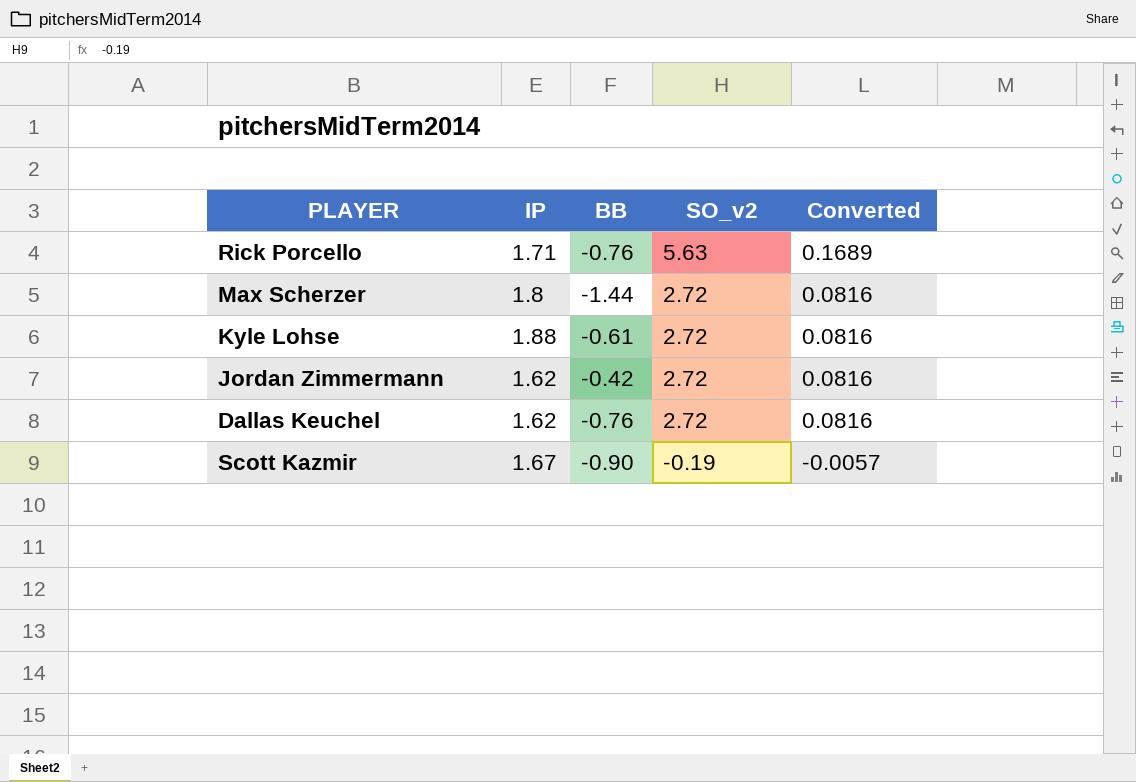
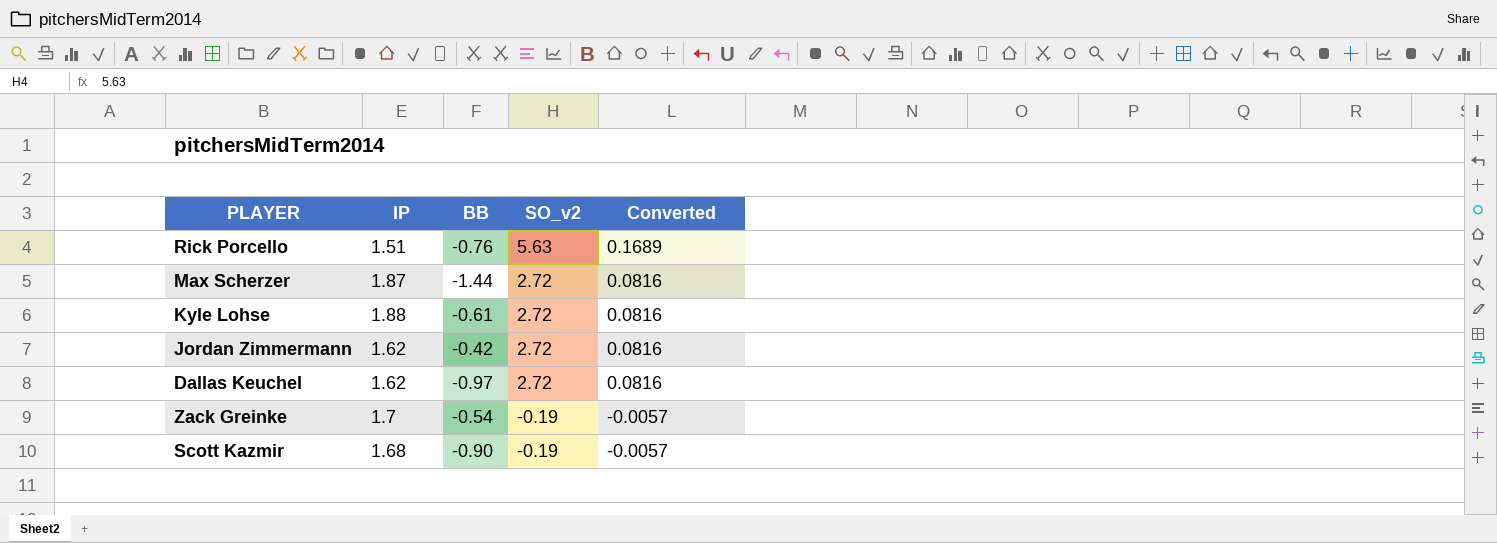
Rick Porcello | IP: 1.71 -> 1.51
Max Scherzer | IP: 1.8 -> 1.87
Dallas Keuchel | BB: -0.76 -> -0.97
row Zack Greinke: none -> 1.7 | -0.54 | -0.19 | -0.0057
Scott Kazmir | IP: 1.67 -> 1.68

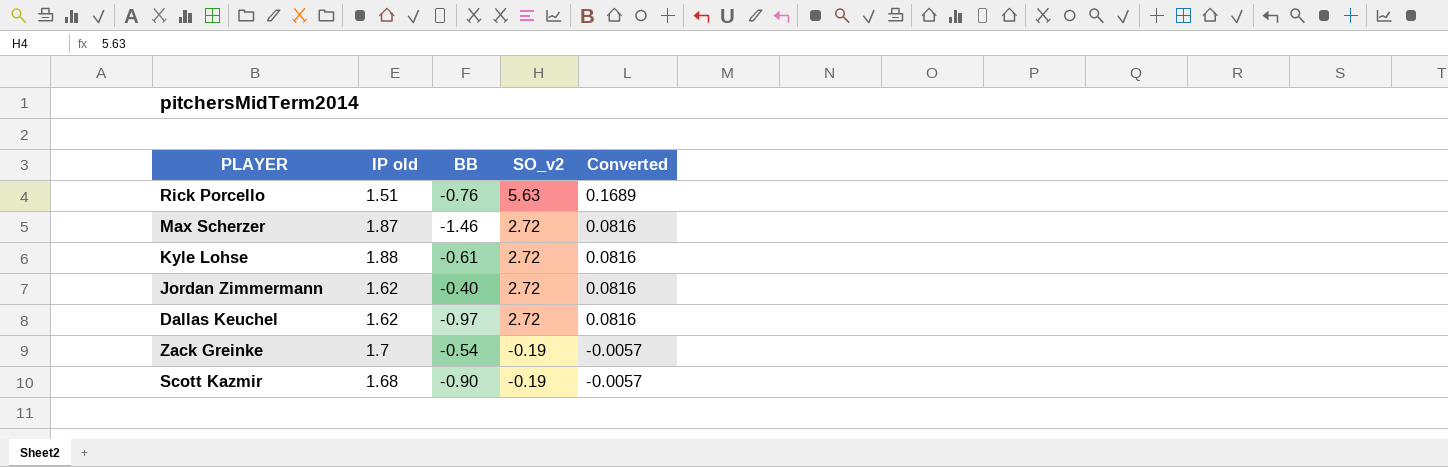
column name: IP -> IP old
Max Scherzer | BB: -1.44 -> -1.46
Jordan Zimmermann | BB: -0.42 -> -0.40

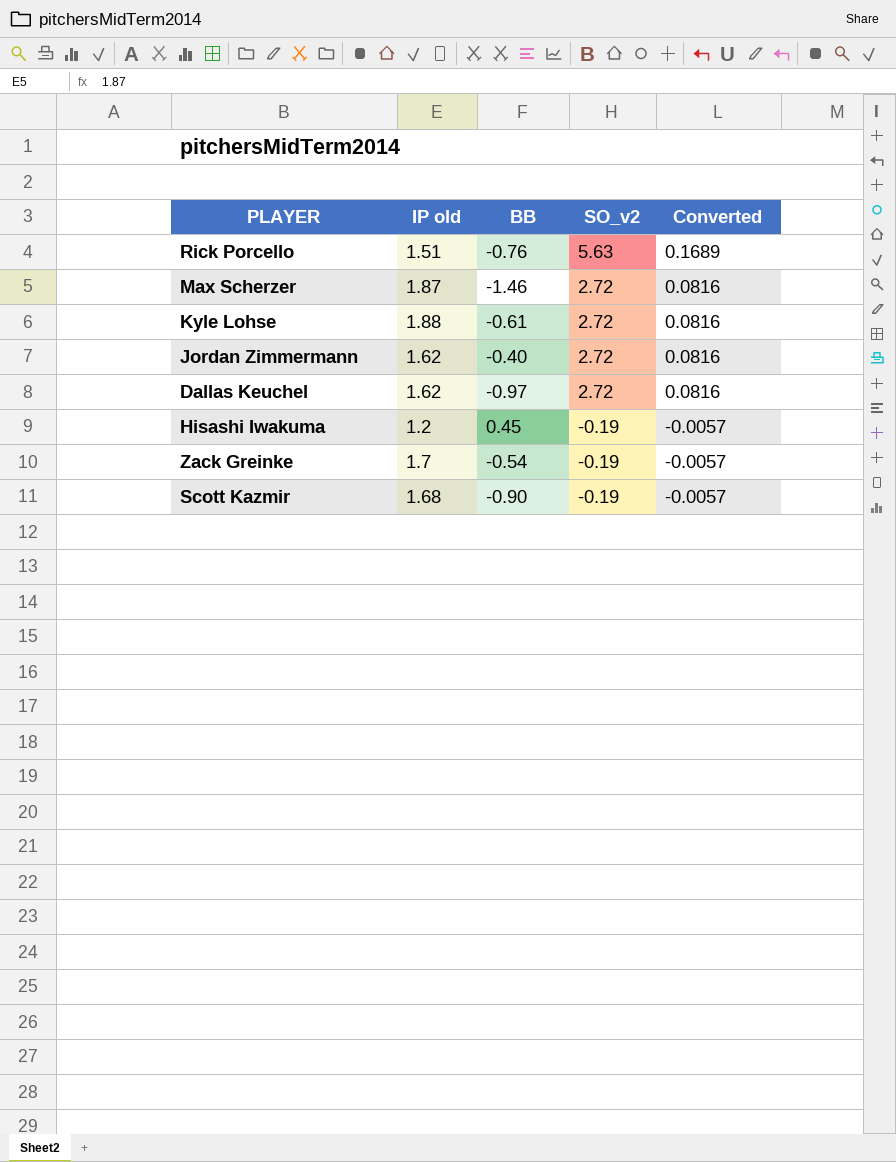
row Hisashi Iwakuma: none -> 1.2 | 0.45 | -0.19 | -0.0057

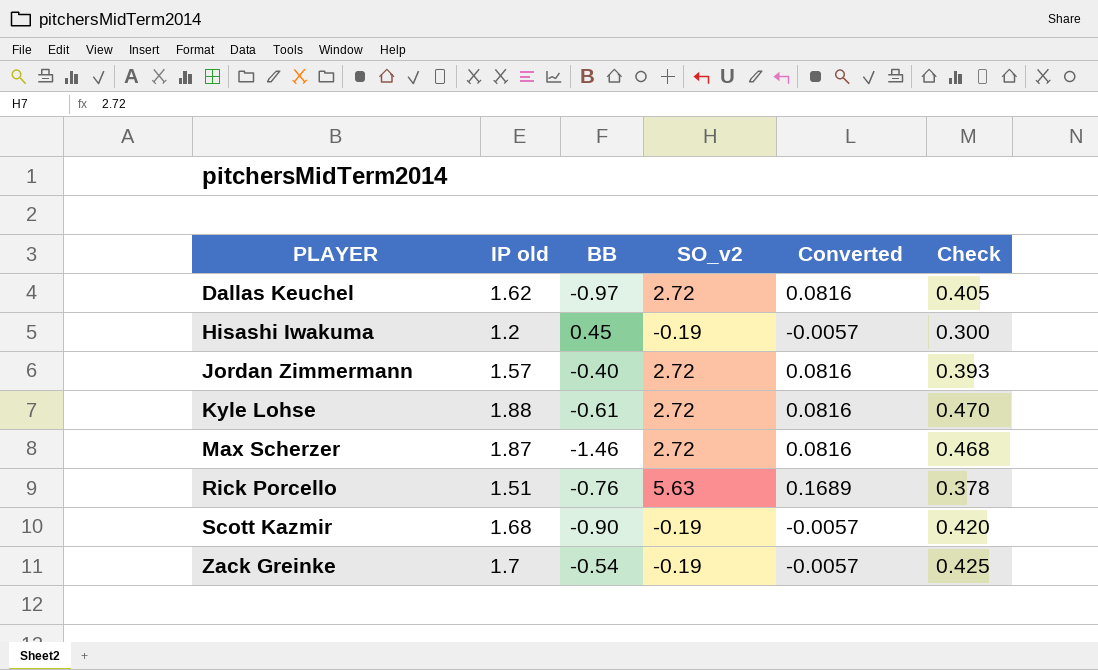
row order: SO_v2 descending -> PLAYER ascending
column Check | formula: none -> [IP old] * 0.25
Jordan Zimmermann | IP old: 1.62 -> 1.57

